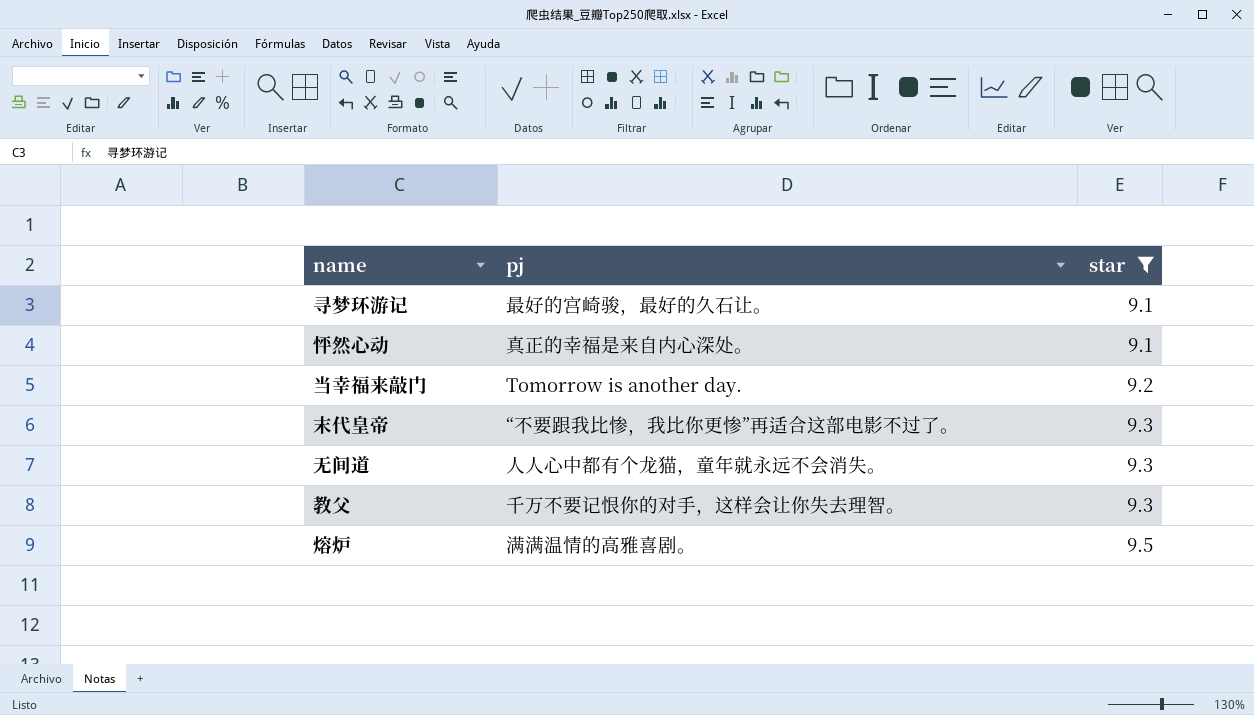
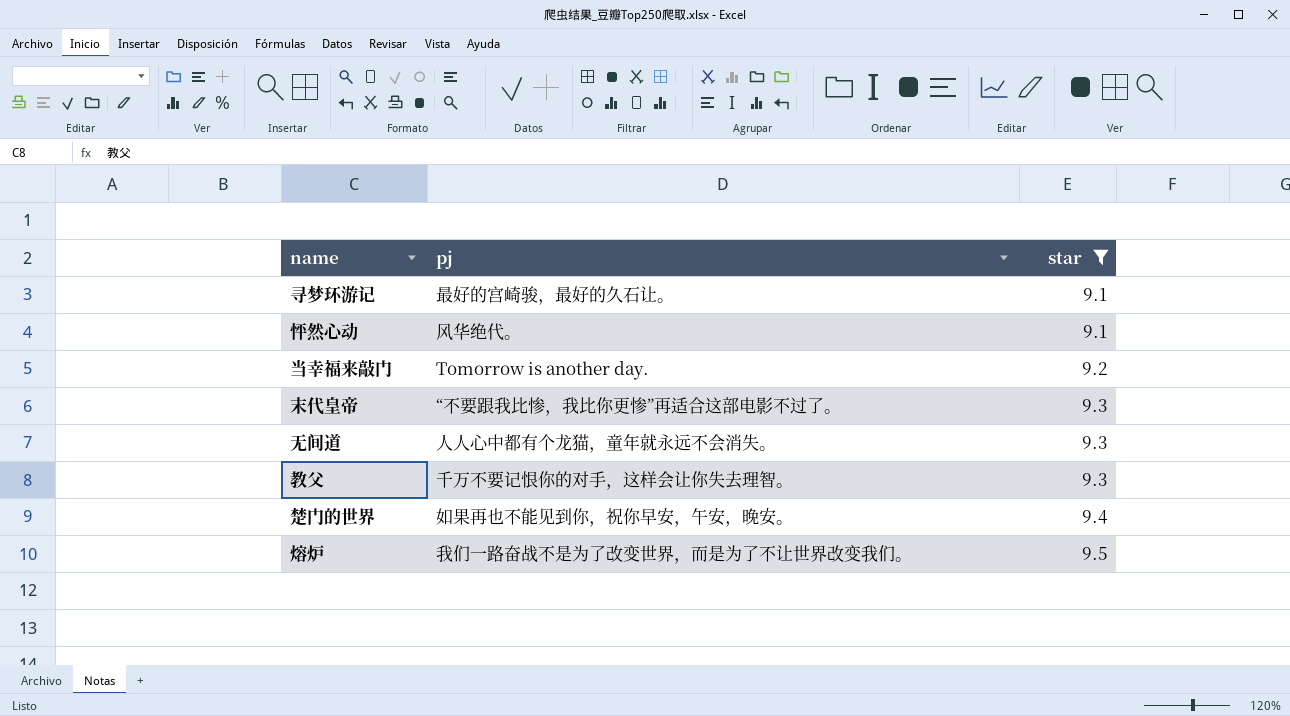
怦然心动 | pj: 真正的幸福是来自内心深处。 -> 风华绝代。
row 楚门的世界: none -> 如果再也不能见到你，祝你早安，午安，晚安。 | 9.4
熔炉 | pj: 满满温情的高雅喜剧。 -> 我们一路奋战不是为了改变世界，而是为了不让世界改变我们。

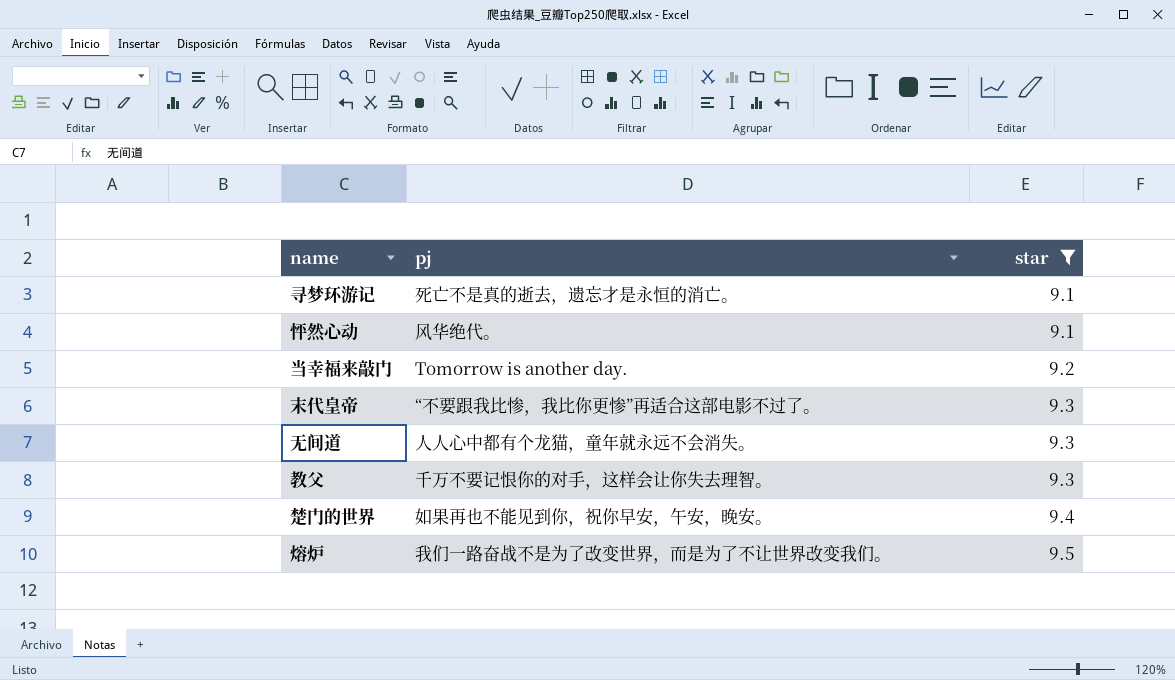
寻梦环游记 | pj: 最好的宫崎骏，最好的久石让。 -> 死亡不是真的逝去，遗忘才是永恒的消亡。

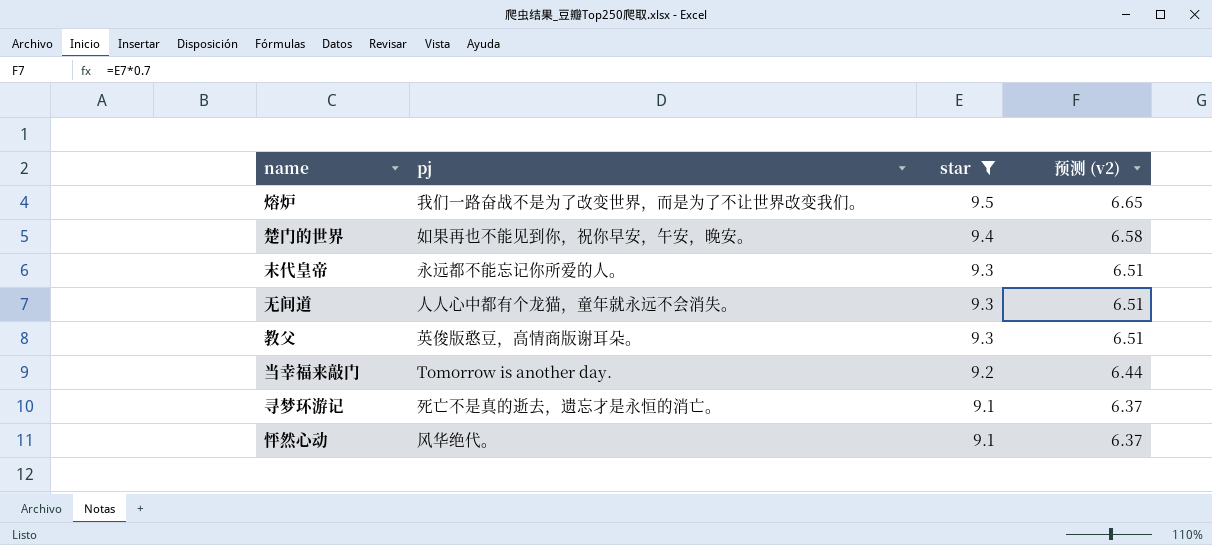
row order: star ascending -> star descending
column 预测 (v2) | formula: none -> [star] * 0.7
末代皇帝 | pj: “不要跟我比惨，我比你更惨”再适合这部电影不过了。 -> 永远都不能忘记你所爱的人。
教父 | pj: 千万不要记恨你的对手，这样会让你失去理智。 -> 英俊版憨豆，高情商版谢耳朵。

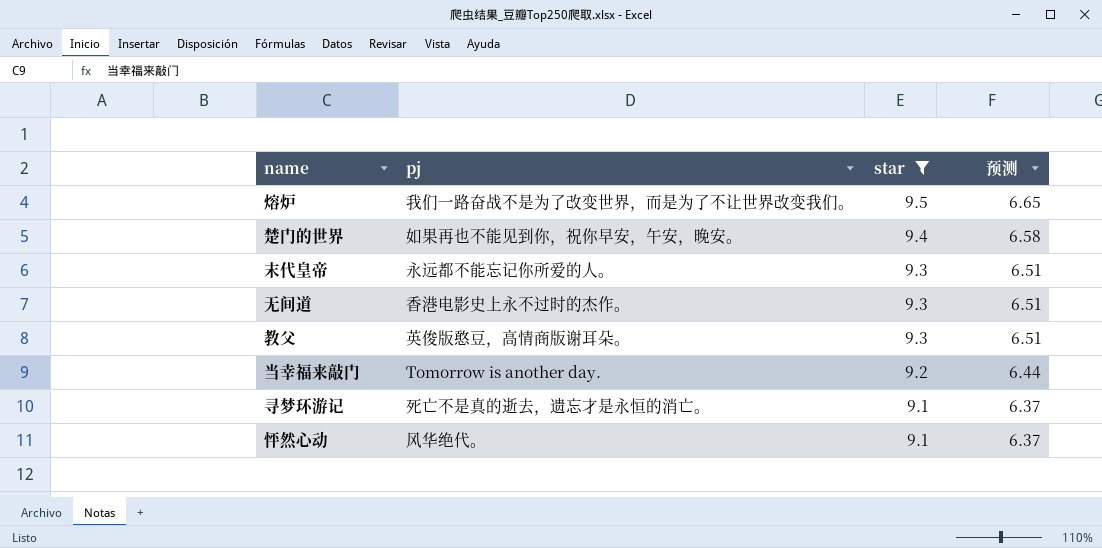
column name: 预测 (v2) -> 预测
无间道 | pj: 人人心中都有个龙猫，童年就永远不会消失。 -> 香港电影史上永不过时的杰作。

